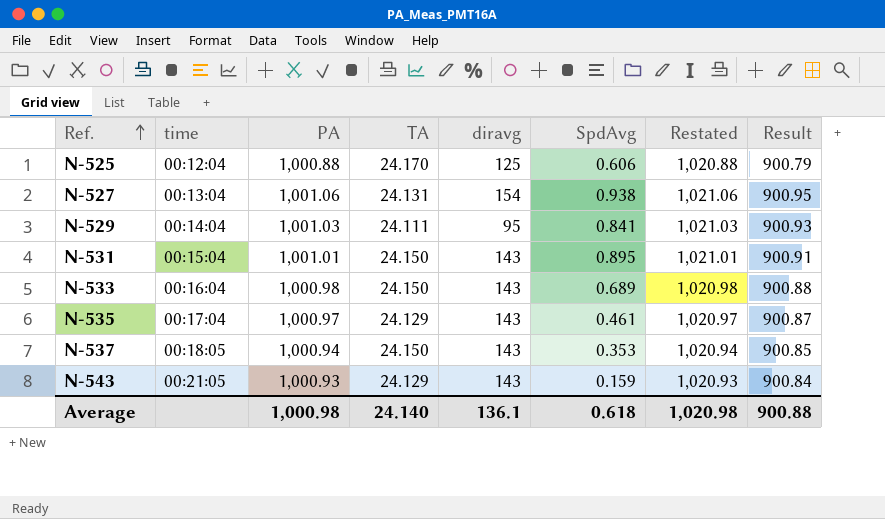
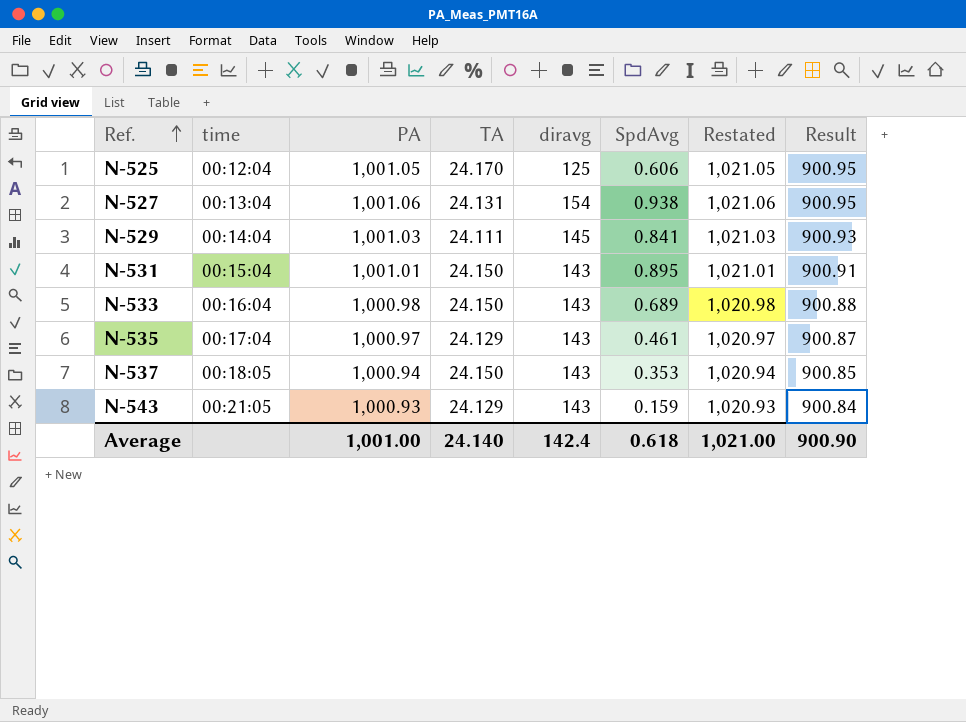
N-525 | PA: 1,000.88 -> 1,001.05
N-525 | Restated: 1,020.88 -> 1,021.05
N-525 | Result: 900.79 -> 900.95
N-529 | diravg: 95 -> 145
Average | PA: 1,000.98 -> 1,001.00
Average | diravg: 136.1 -> 142.4
Average | Restated: 1,020.98 -> 1,021.00
Average | Result: 900.88 -> 900.90

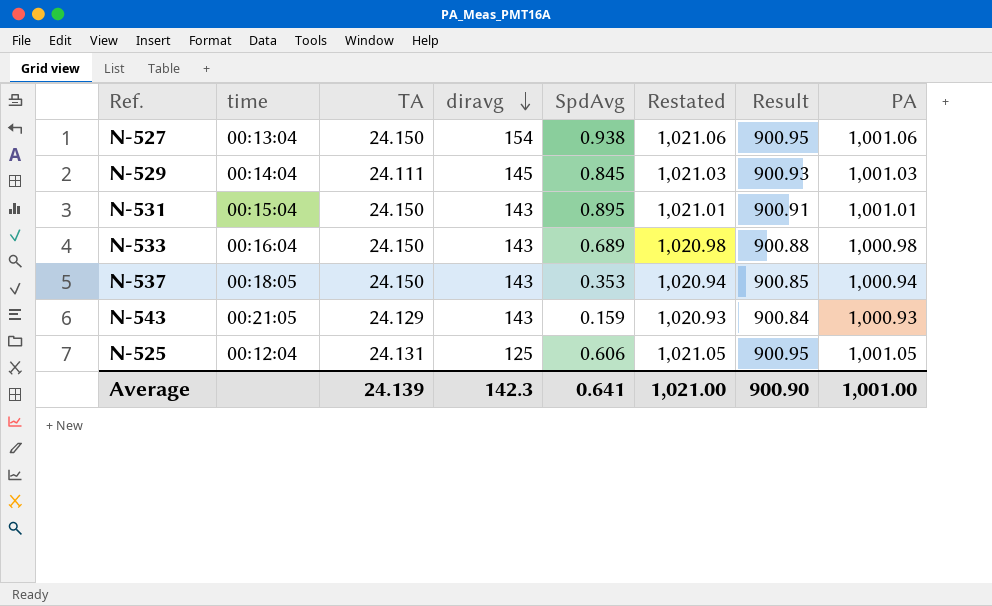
row order: Ref. ascending -> diravg descending
column PA | position: 3 -> 8
row N-535: 00:17:04 | 1,000.97 | 24.129 | 143 | 0.461 | 1,020.97 | 900.87 -> none
N-527 | TA: 24.131 -> 24.150
N-529 | SpdAvg: 0.841 -> 0.845
N-525 | TA: 24.170 -> 24.131
Average | TA: 24.140 -> 24.139
Average | diravg: 142.4 -> 142.3
Average | SpdAvg: 0.618 -> 0.641

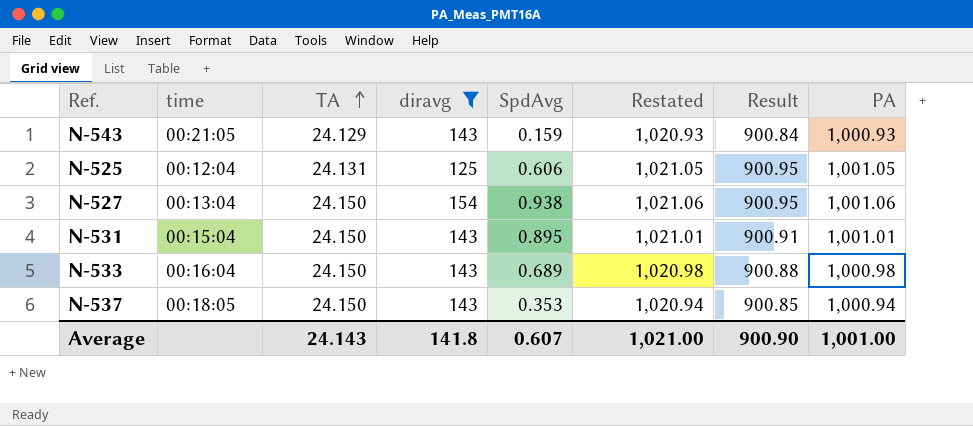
filter: none -> diravg != 145
row order: diravg descending -> TA ascending
Average | TA: 24.139 -> 24.143
Average | diravg: 142.3 -> 141.8
Average | SpdAvg: 0.641 -> 0.607

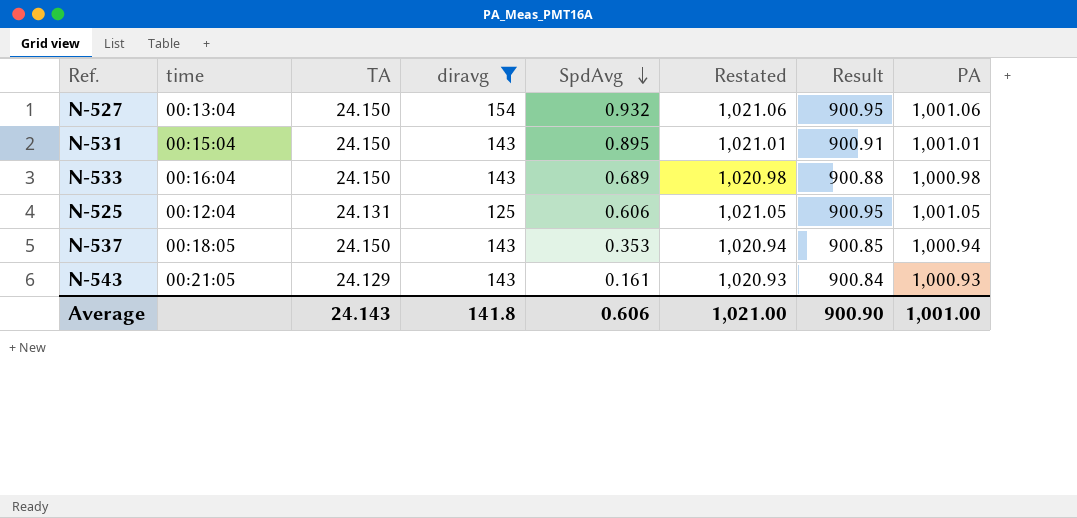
row order: TA ascending -> SpdAvg descending
N-527 | SpdAvg: 0.938 -> 0.932
N-543 | SpdAvg: 0.159 -> 0.161
Average | SpdAvg: 0.607 -> 0.606

